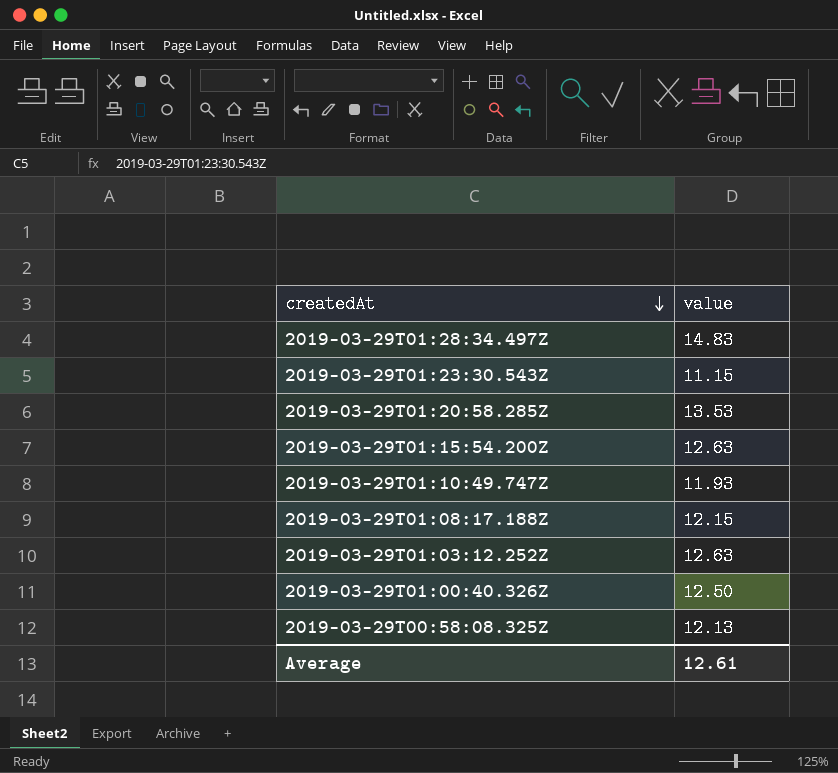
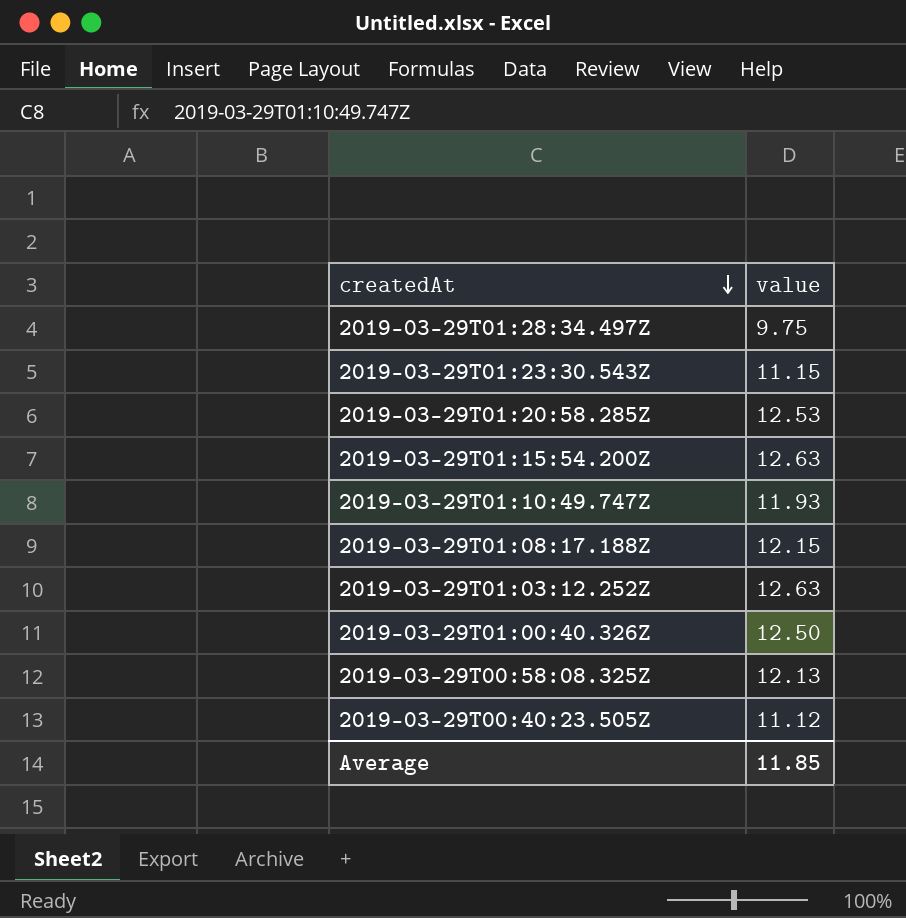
2019-03-29T01:28:34.497Z | value: 14.83 -> 9.75
2019-03-29T01:20:58.285Z | value: 13.53 -> 12.53
row 2019-03-29T00:40:23.505Z: none -> 11.12
Average | value: 12.61 -> 11.85

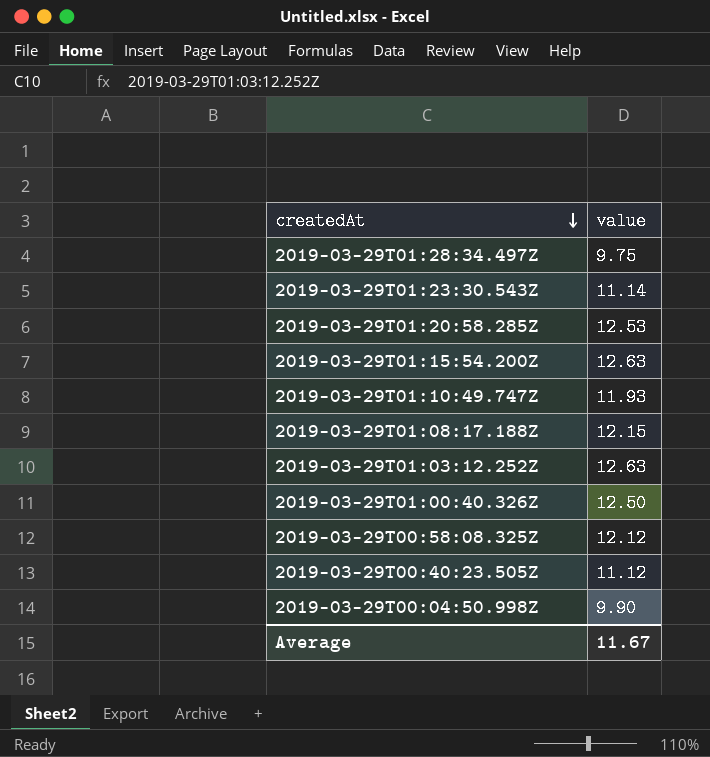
2019-03-29T01:23:30.543Z | value: 11.15 -> 11.14
2019-03-29T00:58:08.325Z | value: 12.13 -> 12.12
row 2019-03-29T00:04:50.998Z: none -> 9.90
Average | value: 11.85 -> 11.67

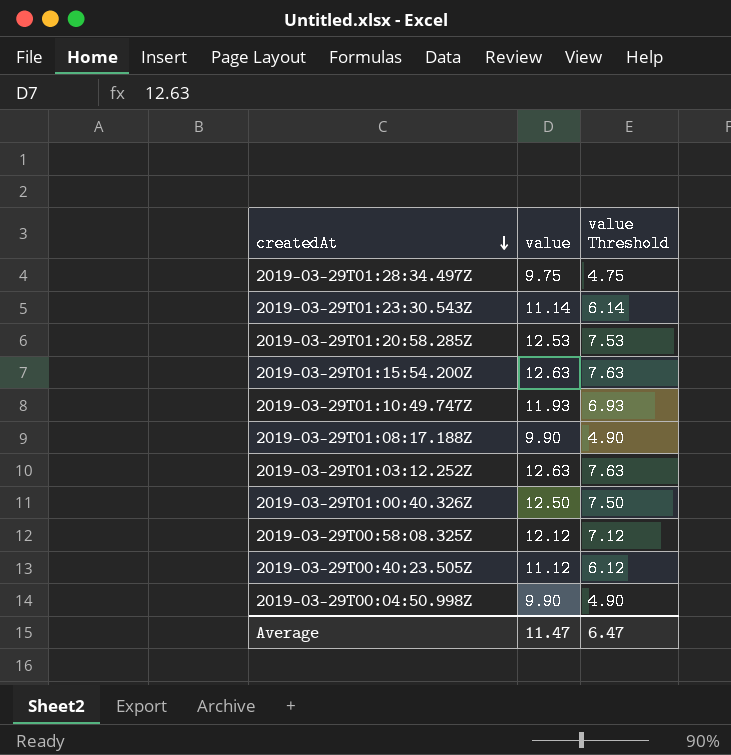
column value Threshold | formula: none -> [value] - 5
2019-03-29T01:08:17.188Z | value: 12.15 -> 9.90
Average | value: 11.67 -> 11.47

